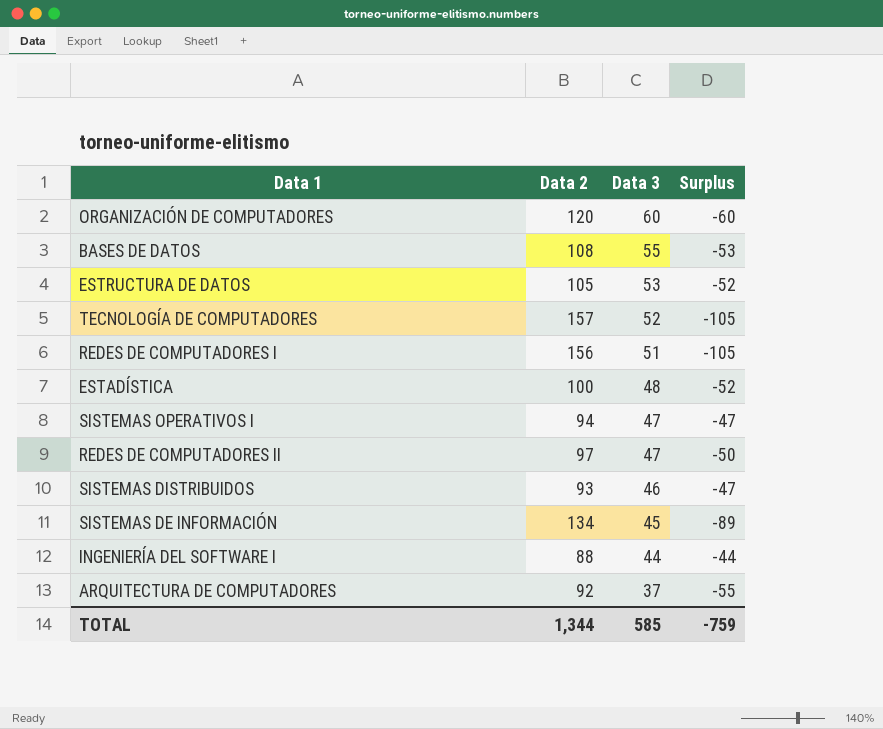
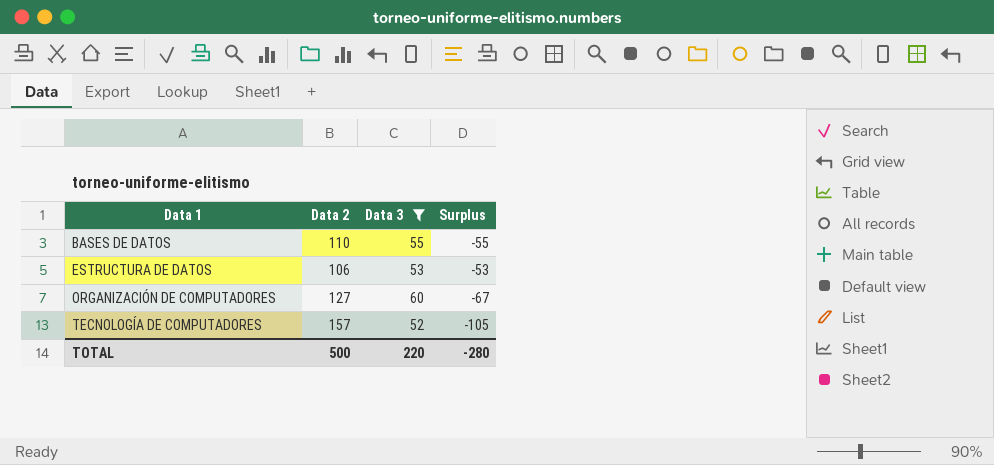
filter: none -> Data 3 >= 52
row order: Data 3 descending -> Data 1 ascending
BASES DE DATOS | Data 2: 108 -> 110
BASES DE DATOS | Surplus: -53 -> -55
ESTRUCTURA DE DATOS | Data 2: 105 -> 106
ESTRUCTURA DE DATOS | Surplus: -52 -> -53
ORGANIZACIÓN DE COMPUTADORES | Data 2: 120 -> 127
ORGANIZACIÓN DE COMPUTADORES | Surplus: -60 -> -67
TOTAL | Data 2: 1,344 -> 500
TOTAL | Data 3: 585 -> 220
TOTAL | Surplus: -759 -> -280

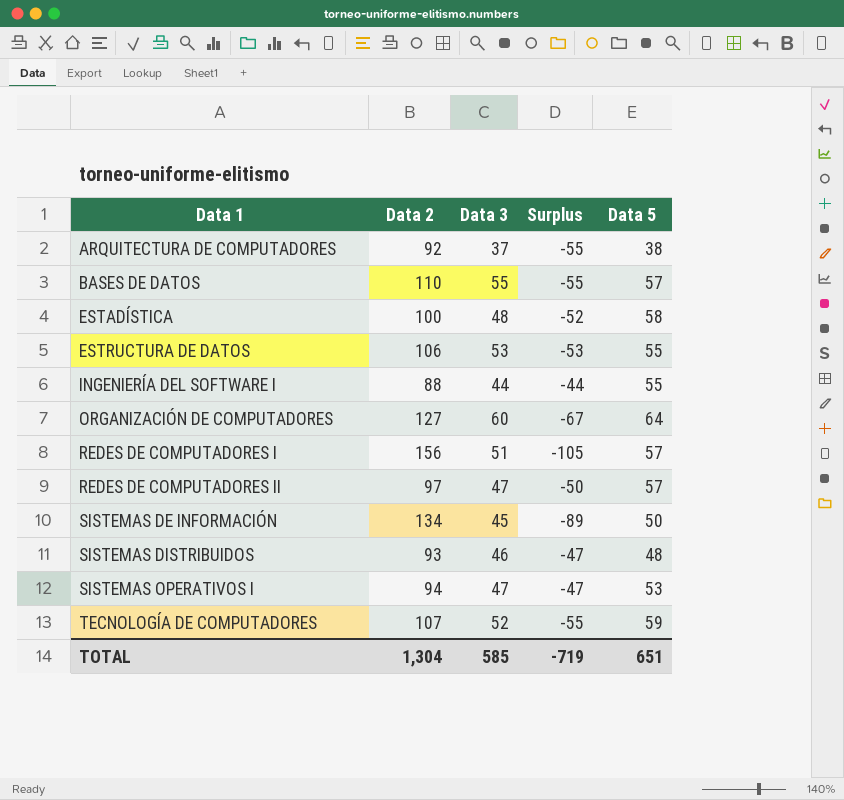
filter: Data 3 >= 52 -> none
column Data 5 | position: none -> 5
TECNOLOGÍA DE COMPUTADORES | Data 2: 157 -> 107
TECNOLOGÍA DE COMPUTADORES | Surplus: -105 -> -55
TOTAL | Data 2: 500 -> 1,304
TOTAL | Data 3: 220 -> 585
TOTAL | Surplus: -280 -> -719

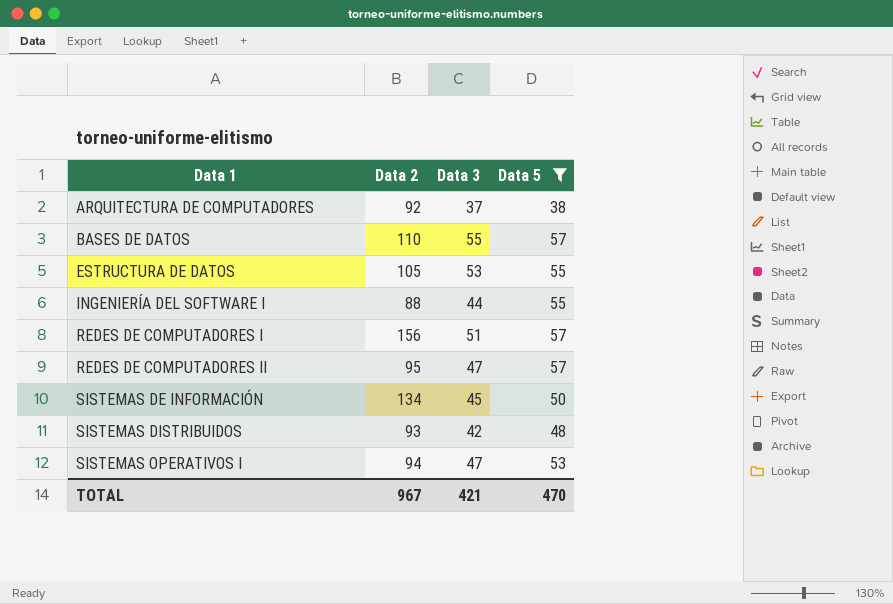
filter: none -> Data 5 <= 57
column Surplus | formula: [Data 3] - [Data 2] -> none
ESTRUCTURA DE DATOS | Data 2: 106 -> 105
REDES DE COMPUTADORES II | Data 2: 97 -> 95
SISTEMAS DISTRIBUIDOS | Data 3: 46 -> 42
TOTAL | Data 2: 1,304 -> 967
TOTAL | Data 3: 585 -> 421
TOTAL | Data 5: 651 -> 470

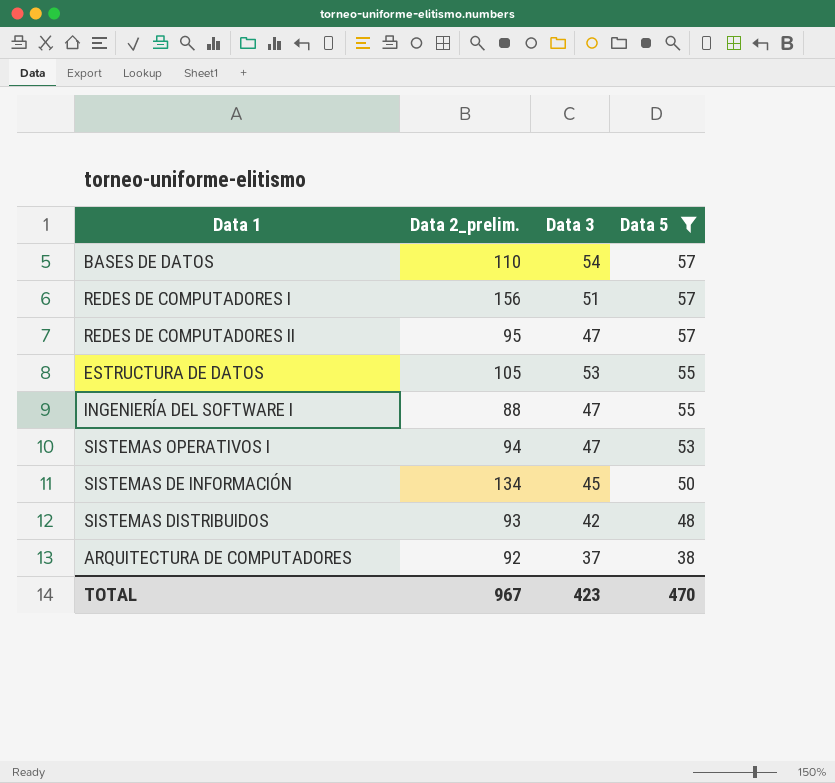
row order: Data 1 ascending -> Data 5 descending
column name: Data 2 -> Data 2_prelim.
BASES DE DATOS | Data 3: 55 -> 54
INGENIERÍA DEL SOFTWARE I | Data 3: 44 -> 47
TOTAL | Data 3: 421 -> 423

